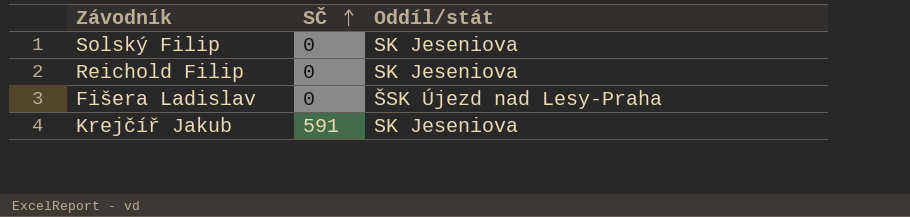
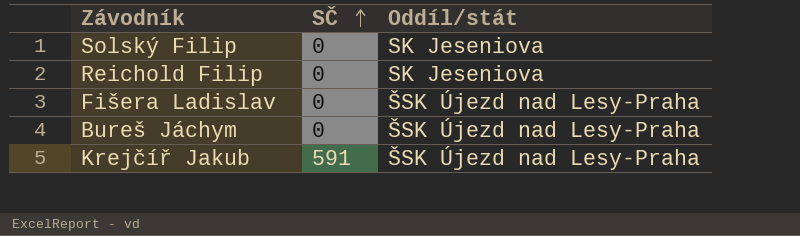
row Bureš Jáchym: none -> 0 | ŠSK Újezd nad Lesy-Praha
Krejčíř Jakub | Oddíl/stát: SK Jeseniova -> ŠSK Újezd nad Lesy-Praha

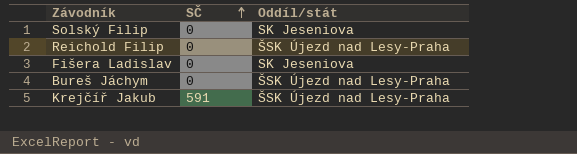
Reichold Filip | Oddíl/stát: SK Jeseniova -> ŠSK Újezd nad Lesy-Praha
Fišera Ladislav | Oddíl/stát: ŠSK Újezd nad Lesy-Praha -> SK Jeseniova

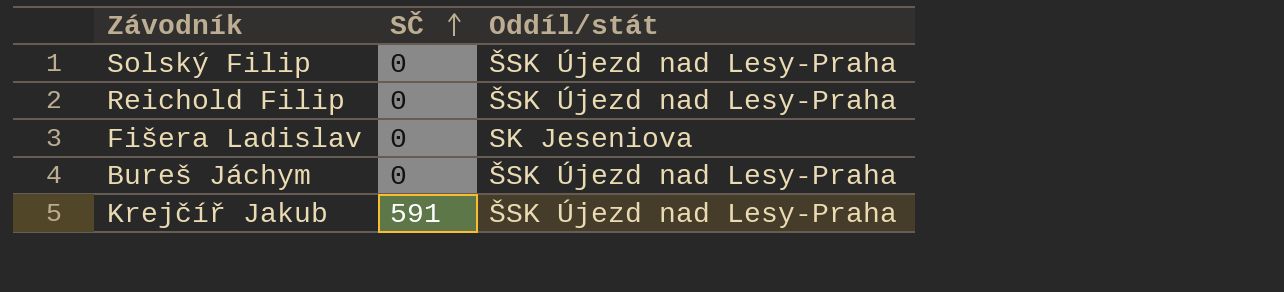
Solský Filip | Oddíl/stát: SK Jeseniova -> ŠSK Újezd nad Lesy-Praha

